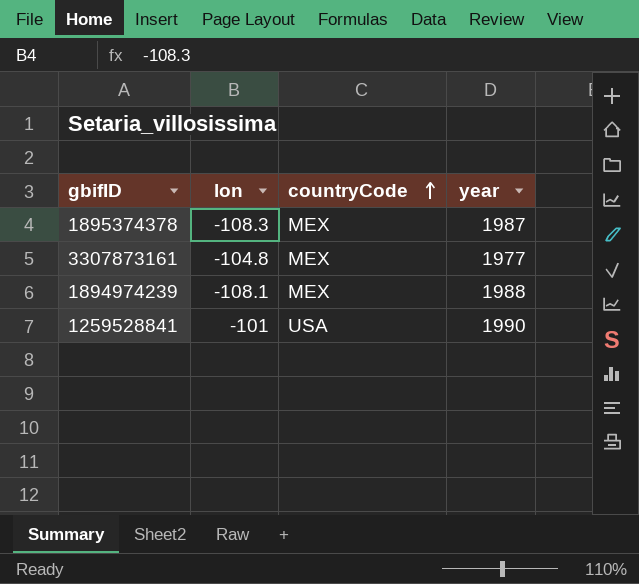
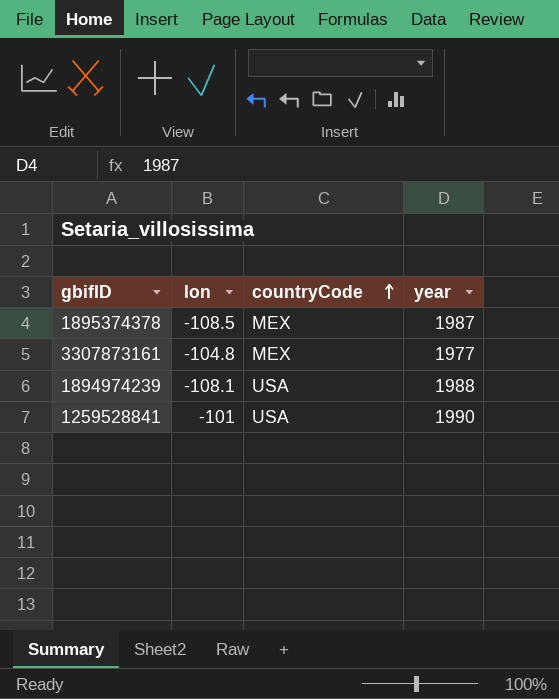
1895374378 | lon: -108.3 -> -108.5
1894974239 | countryCode: MEX -> USA

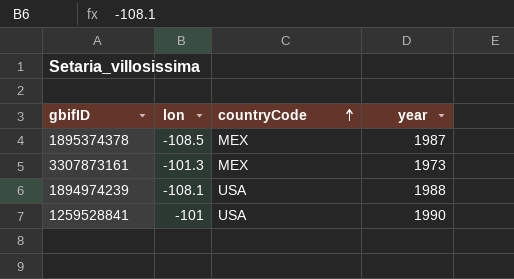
3307873161 | lon: -104.8 -> -101.3
3307873161 | year: 1977 -> 1973

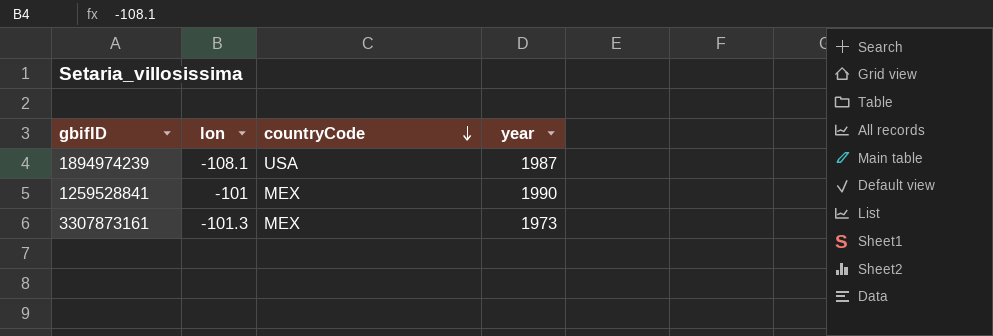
row order: countryCode ascending -> countryCode descending
row 1895374378: -108.5 | MEX | 1987 -> none
1894974239 | year: 1988 -> 1987
1259528841 | countryCode: USA -> MEX

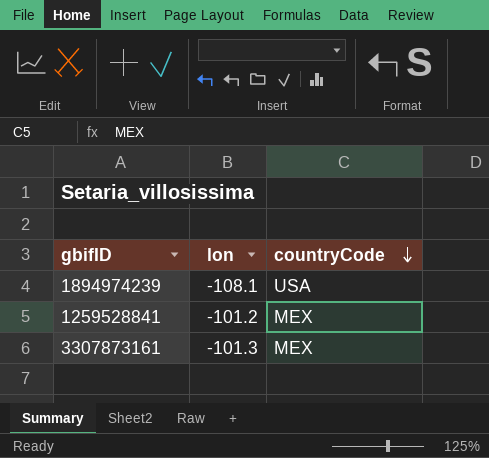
column year | position: 4 -> none
1259528841 | lon: -101 -> -101.2

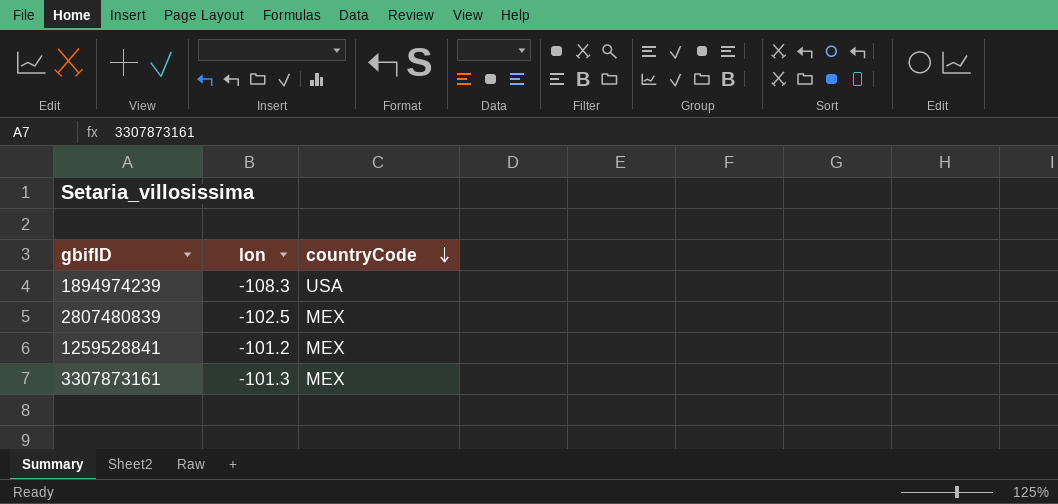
1894974239 | lon: -108.1 -> -108.3
row 2807480839: none -> -102.5 | MEX

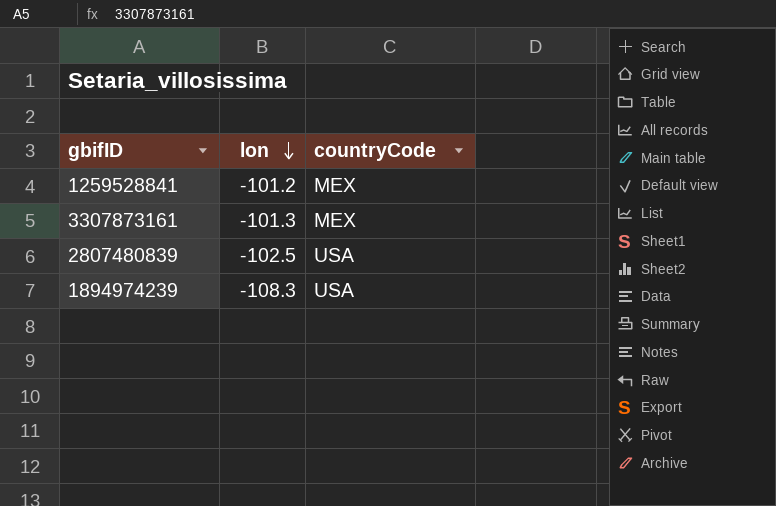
row order: countryCode descending -> lon descending
2807480839 | countryCode: MEX -> USA

